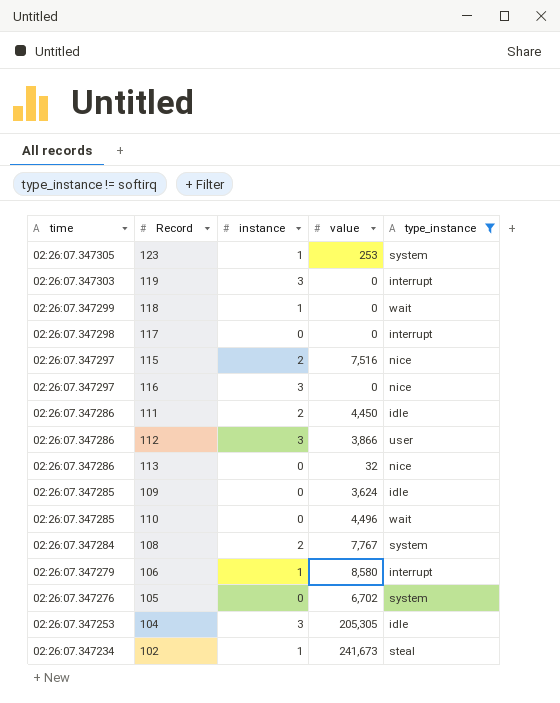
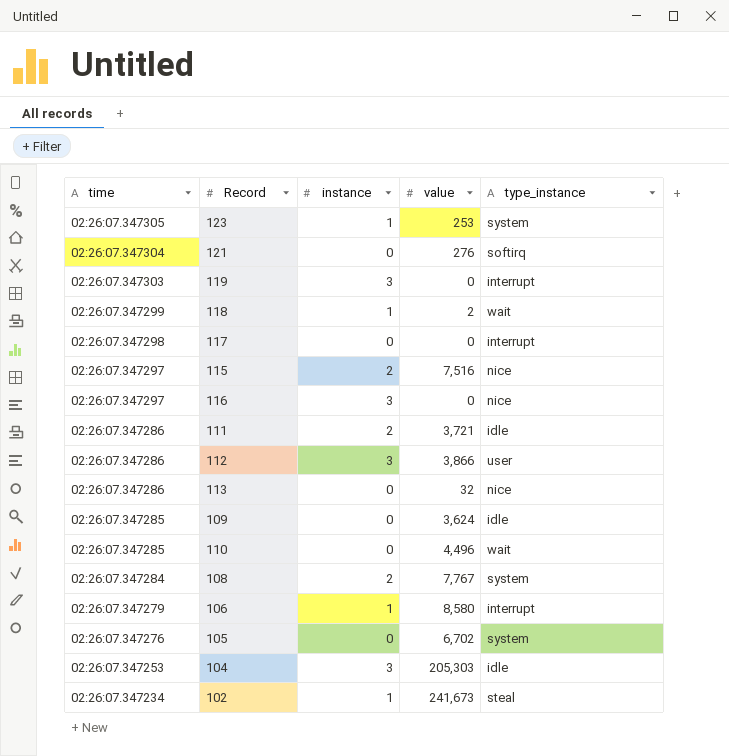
filter: type_instance != softirq -> none
118 | value: 0 -> 2
111 | value: 4,450 -> 3,721
104 | value: 205,305 -> 205,303

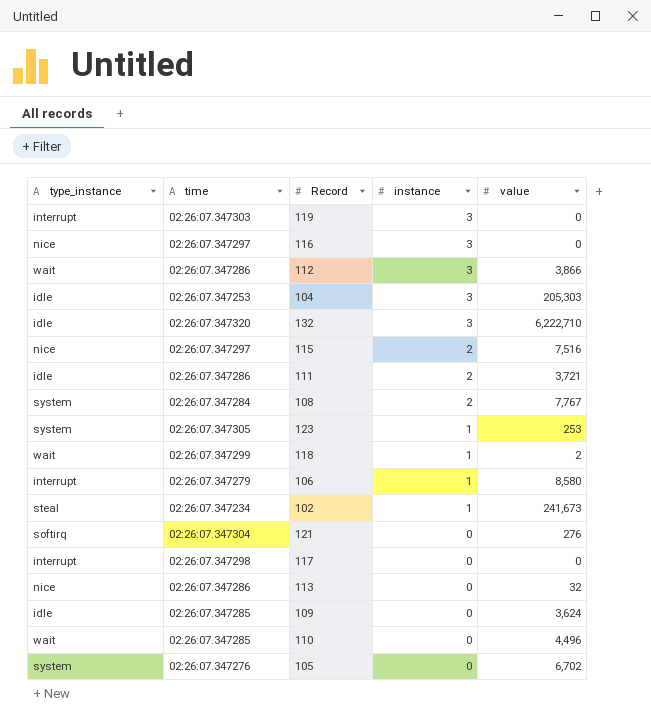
row order: time descending -> instance descending
column type_instance | position: 5 -> 1
112 | type_instance: user -> wait
row 132: none -> idle | 02:26:07.347320 | 3 | 6,222,710

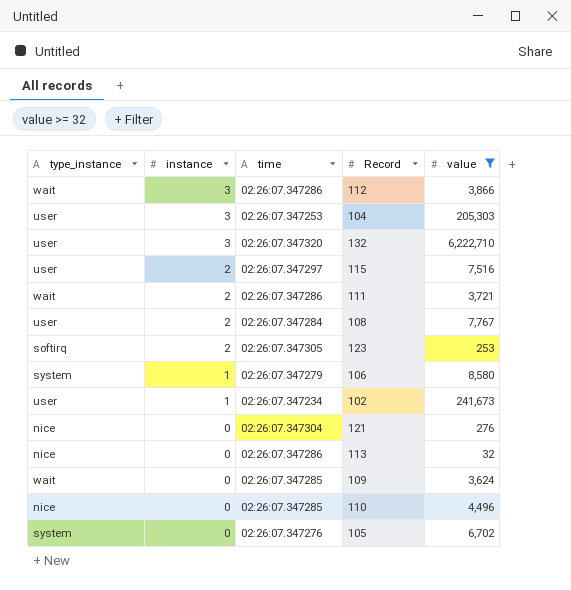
filter: none -> value >= 32
column instance | position: 4 -> 2
104 | type_instance: idle -> user
132 | type_instance: idle -> user
115 | type_instance: nice -> user
111 | type_instance: idle -> wait
108 | type_instance: system -> user
123 | type_instance: system -> softirq
123 | instance: 1 -> 2
106 | type_instance: interrupt -> system
102 | type_instance: steal -> user
121 | type_instance: softirq -> nice
109 | type_instance: idle -> wait
110 | type_instance: wait -> nice

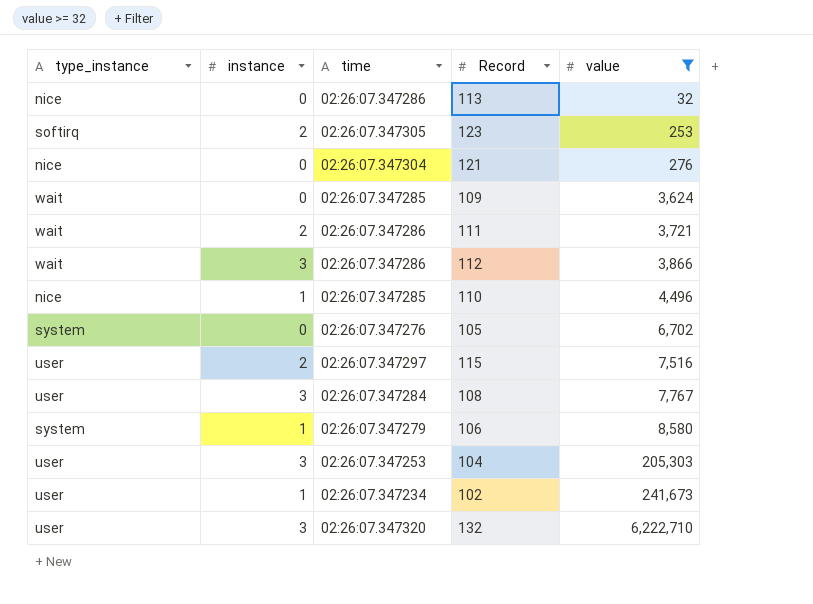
row order: instance descending -> value ascending
110 | instance: 0 -> 1
108 | instance: 2 -> 3

